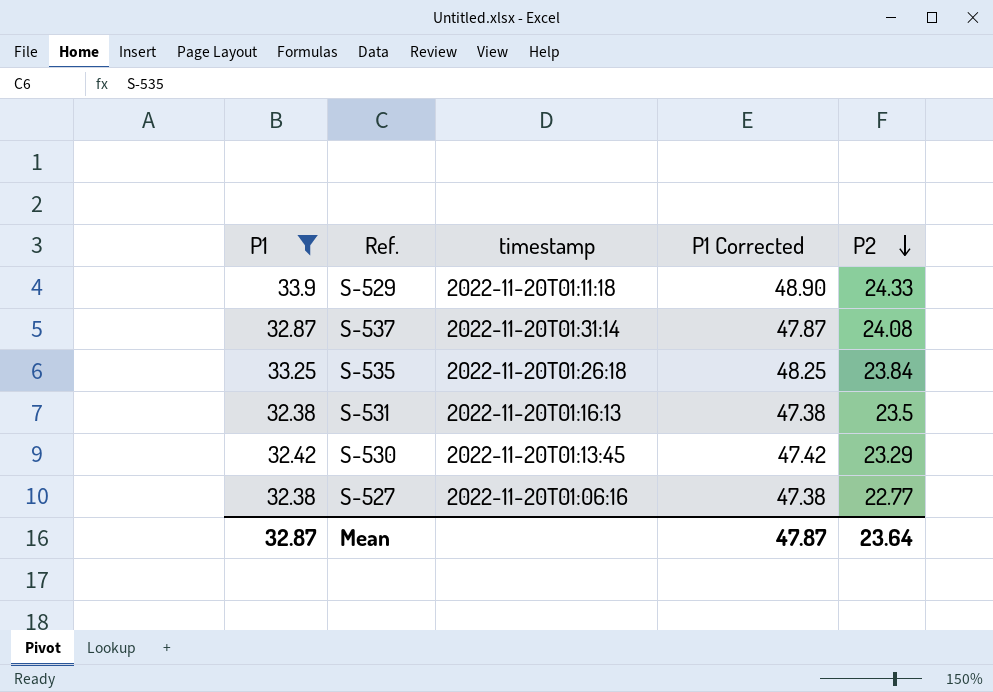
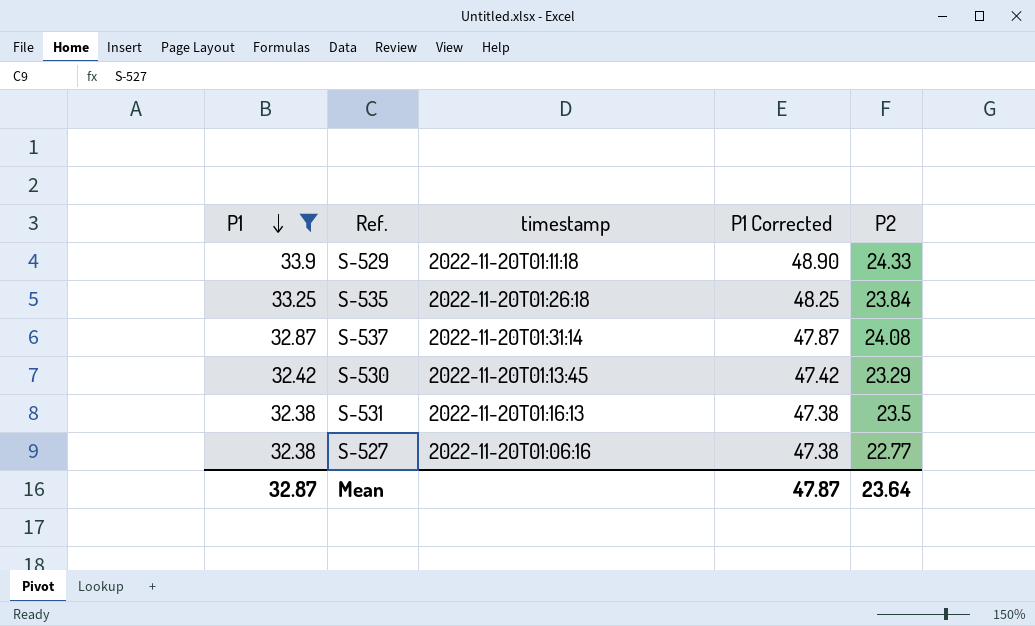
row order: P2 descending -> P1 descending

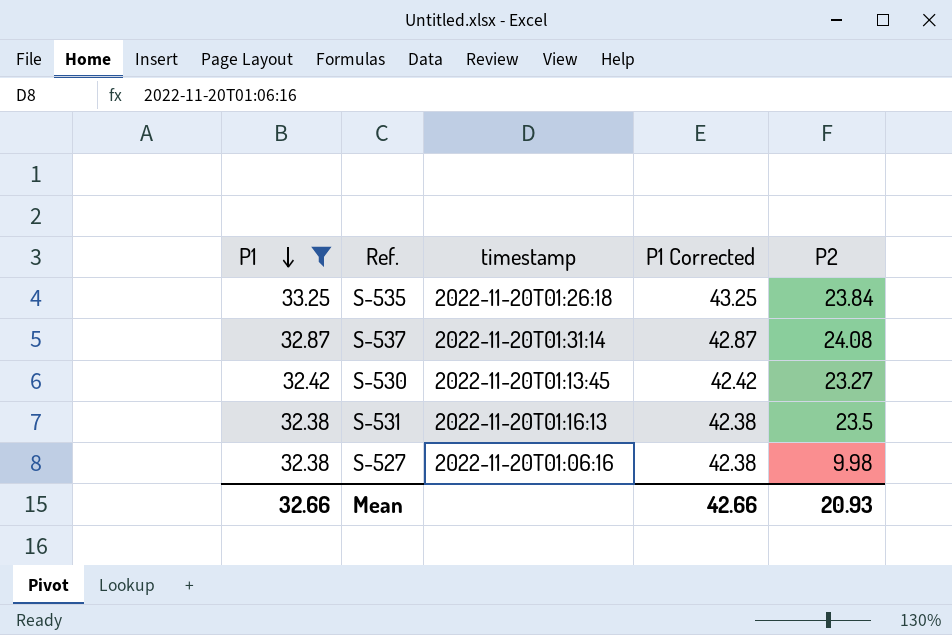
column P1 Corrected | formula: [P1] + 15 -> [P1] + 10
row S-529: 33.9 | 2022-11-20T01:11:18 | 48.90 | 24.33 -> none
S-530 | P2: 23.29 -> 23.27
S-527 | P2: 22.77 -> 9.98
Mean | P1: 32.87 -> 32.66
Mean | P1 Corrected: 47.87 -> 42.66
Mean | P2: 23.64 -> 20.93

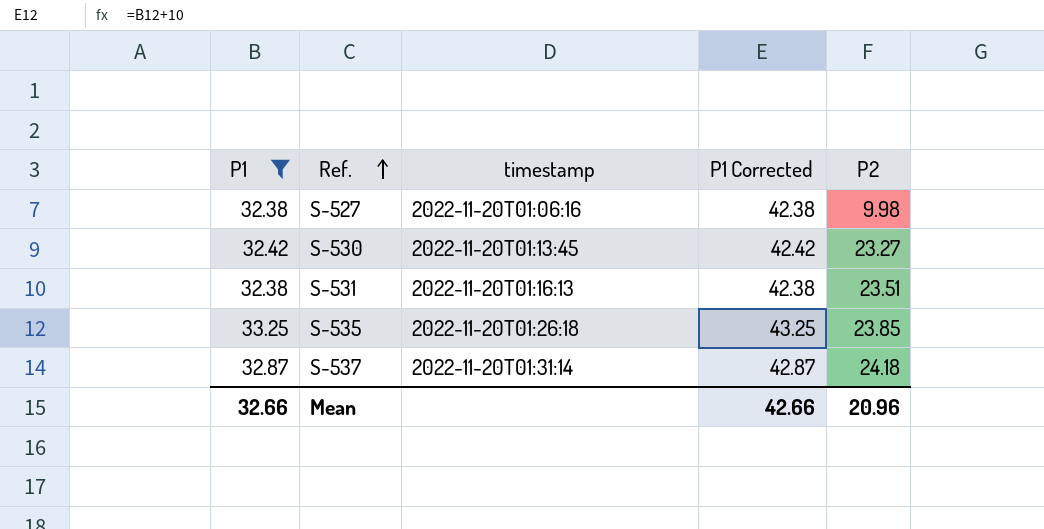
row order: P1 descending -> Ref. ascending
S-531 | P2: 23.5 -> 23.51
S-535 | P2: 23.84 -> 23.85
S-537 | P2: 24.08 -> 24.18
Mean | P2: 20.93 -> 20.96

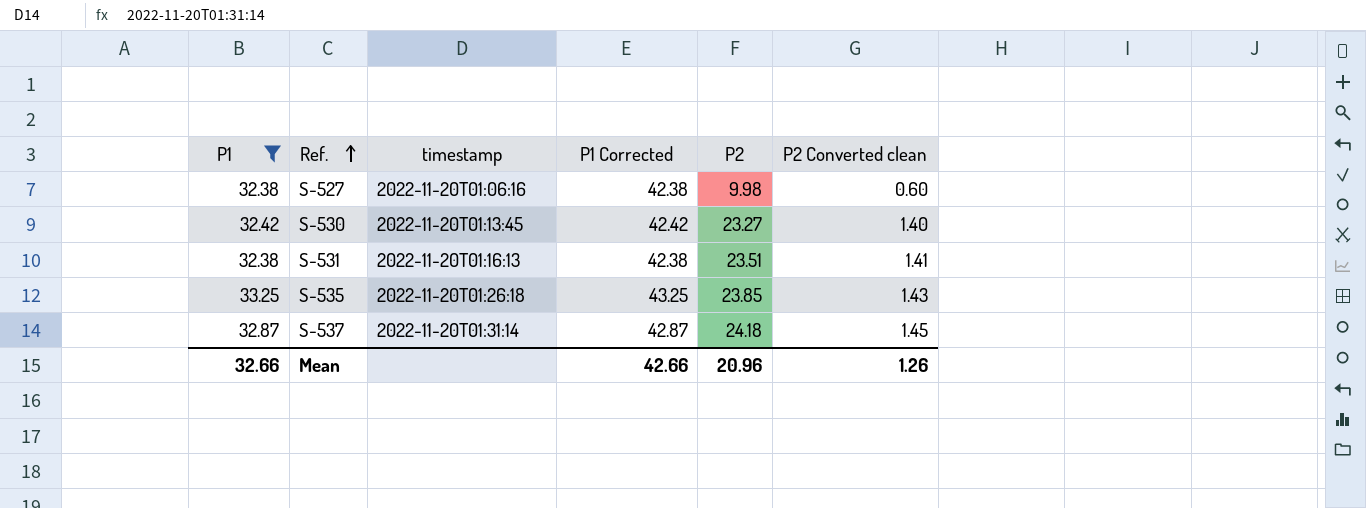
column P2 Converted clean | formula: none -> [P2] * 0.06

